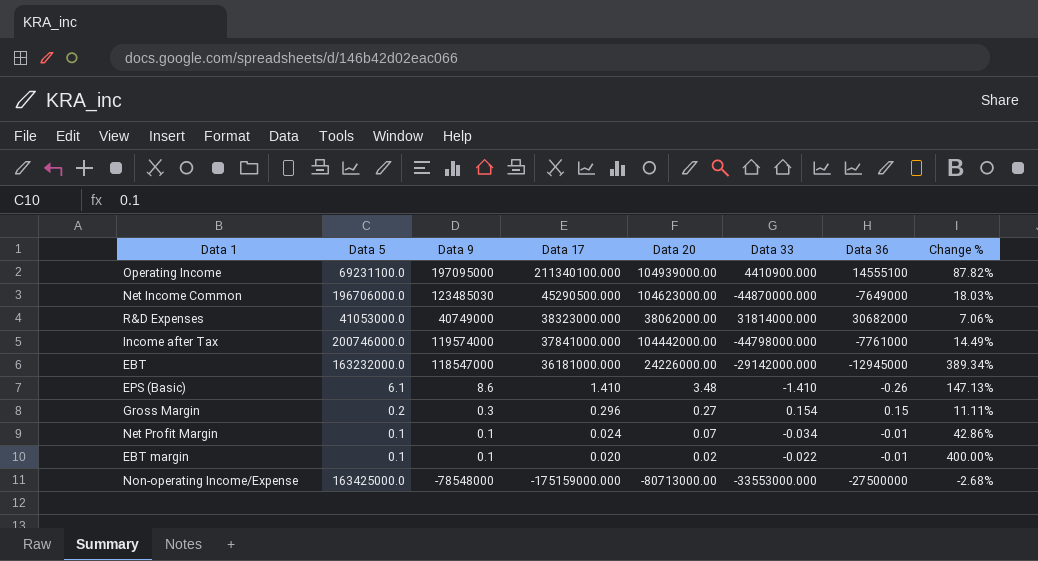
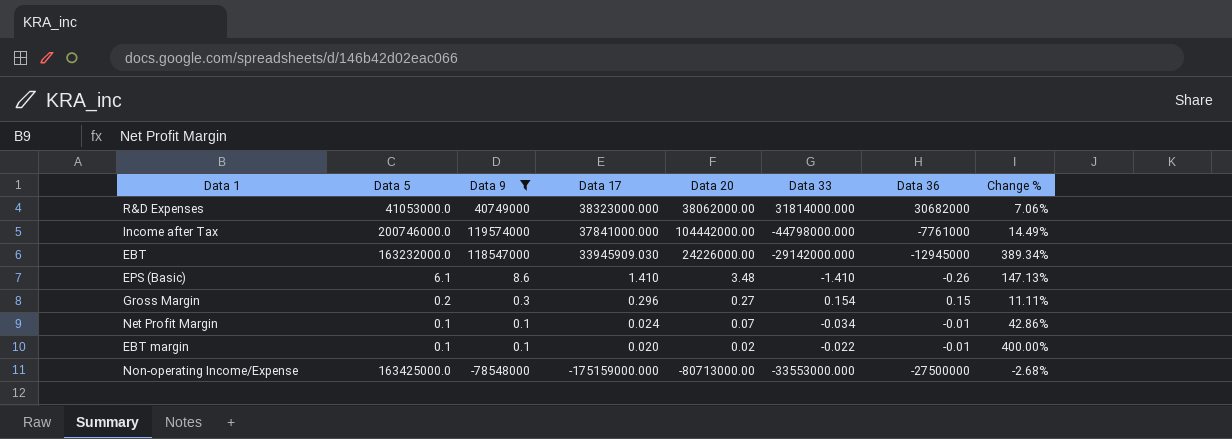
filter: none -> Data 9 <= 119574000
EBT | Data 17: 36181000.000 -> 33945909.030

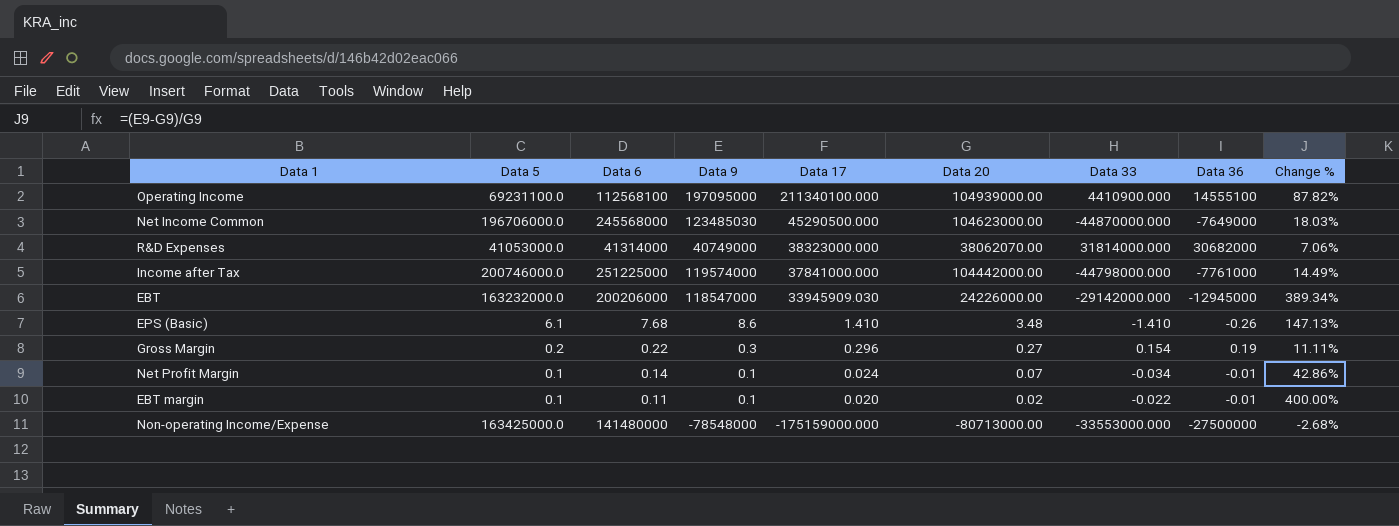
filter: Data 9 <= 119574000 -> none
column Data 6 | position: none -> 3
R&D Expenses | Data 20: 38062000.00 -> 38062070.00
Gross Margin | Data 36: 0.15 -> 0.19

